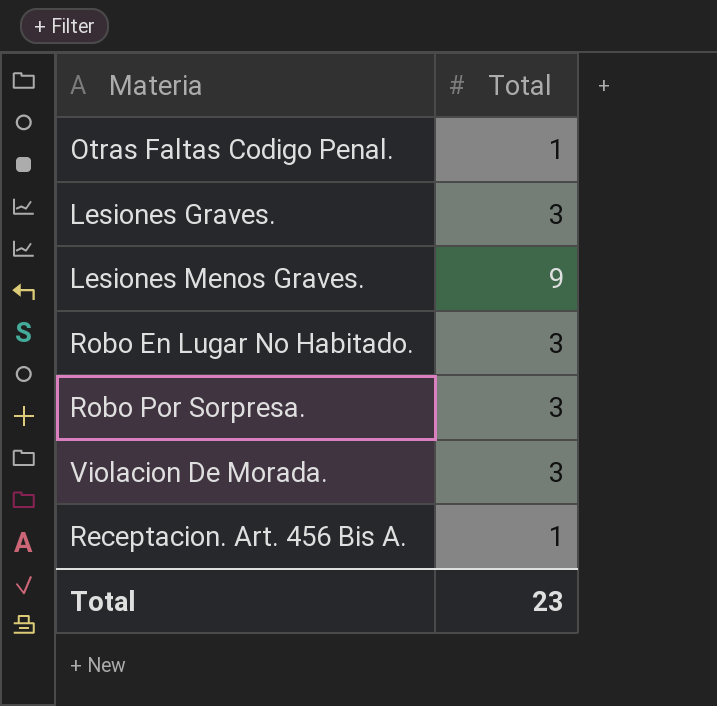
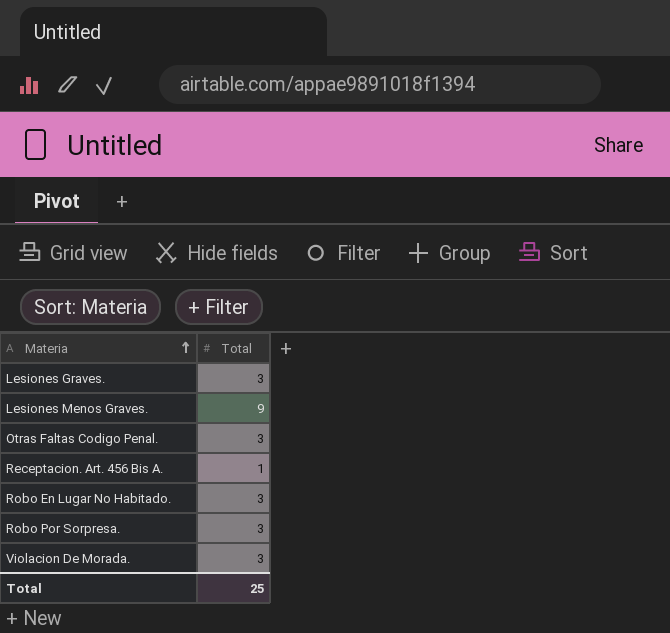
row order: none -> Materia ascending
Otras Faltas Codigo Penal. | Total: 1 -> 3
Total | Total: 23 -> 25

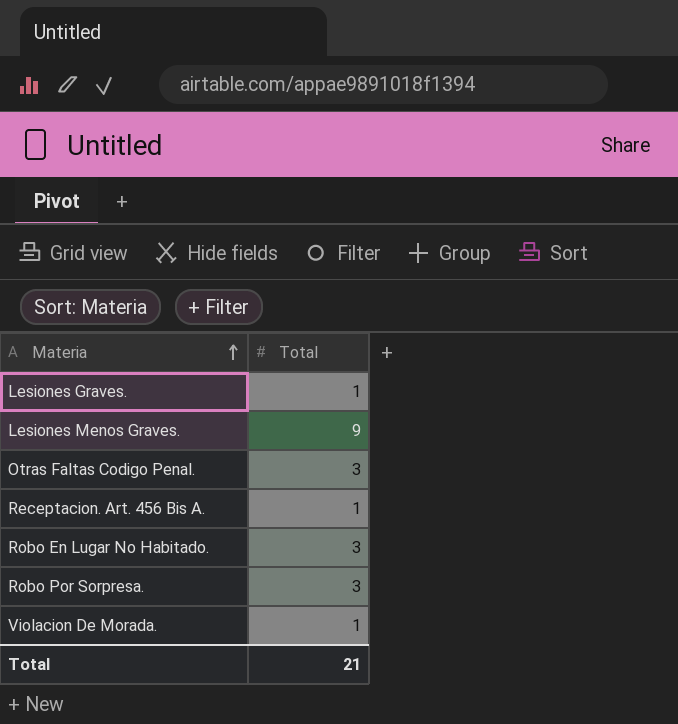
Lesiones Graves. | Total: 3 -> 1
Violacion De Morada. | Total: 3 -> 1
Total | Total: 25 -> 21

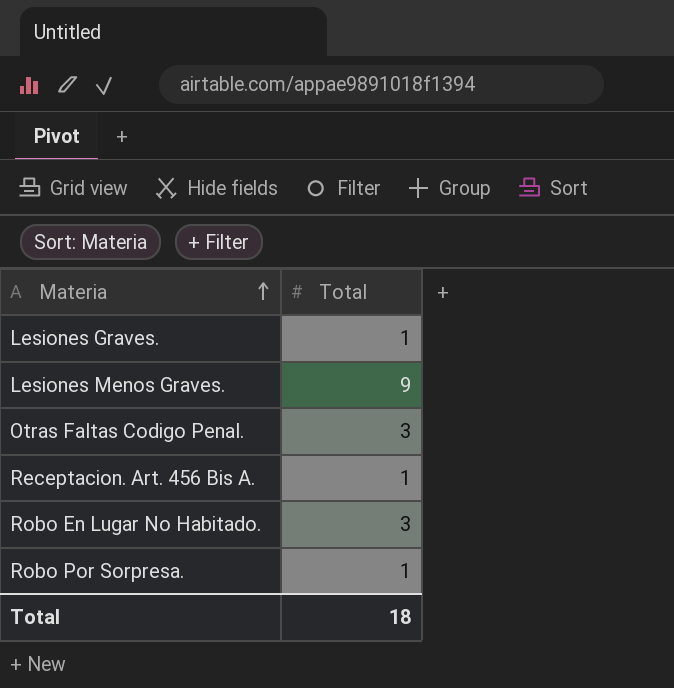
row Violacion De Morada.: 1 -> none
Robo Por Sorpresa. | Total: 3 -> 1
Total | Total: 21 -> 18

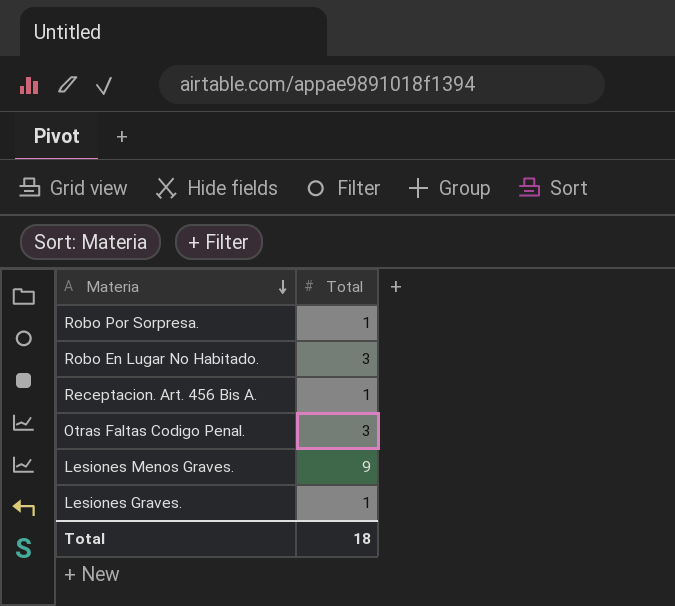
row order: Materia ascending -> Materia descending

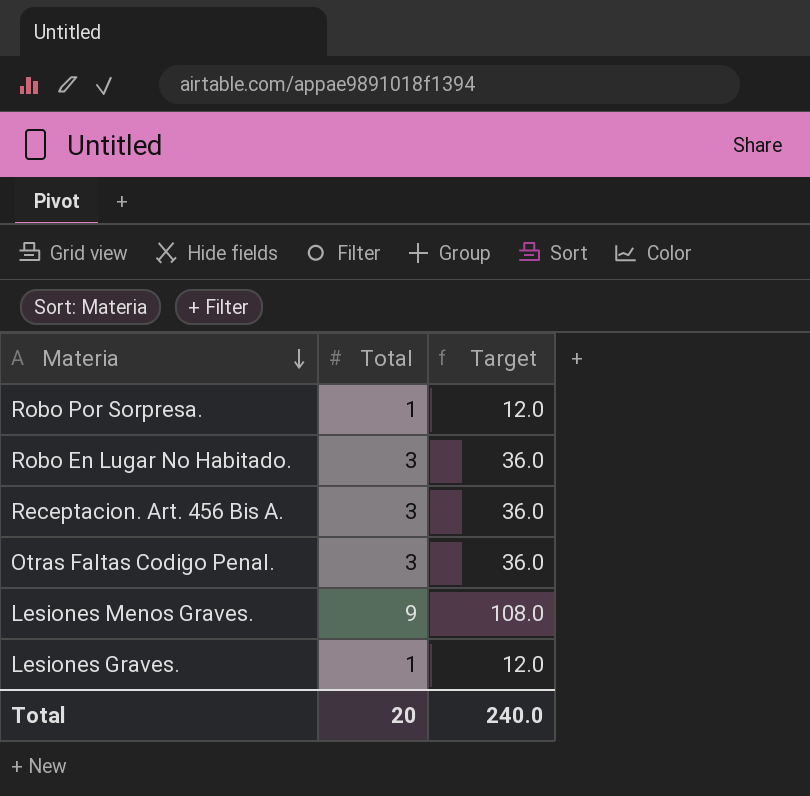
column Target | formula: none -> [Total] * 12
Receptacion. Art. 456 Bis A. | Total: 1 -> 3
Total | Total: 18 -> 20

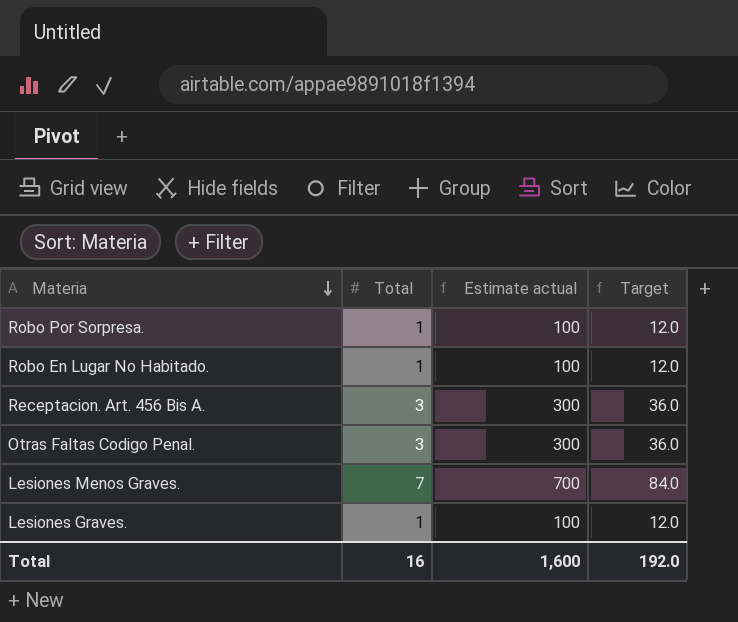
column Estimate actual | formula: none -> [Total] * 100
Robo En Lugar No Habitado. | Total: 3 -> 1
Robo En Lugar No Habitado. | Target: 36.0 -> 12.0
Lesiones Menos Graves. | Total: 9 -> 7
Lesiones Menos Graves. | Target: 108.0 -> 84.0
Total | Total: 20 -> 16
Total | Target: 240.0 -> 192.0

